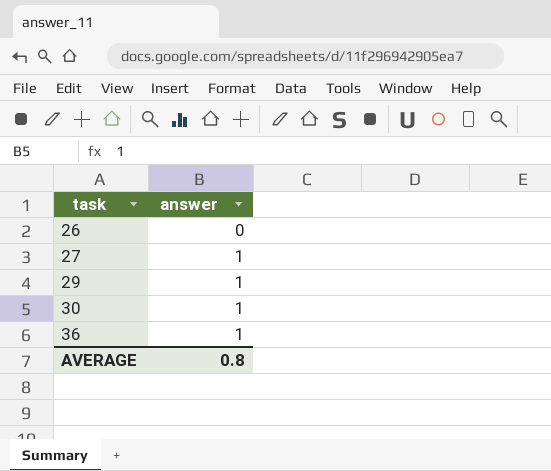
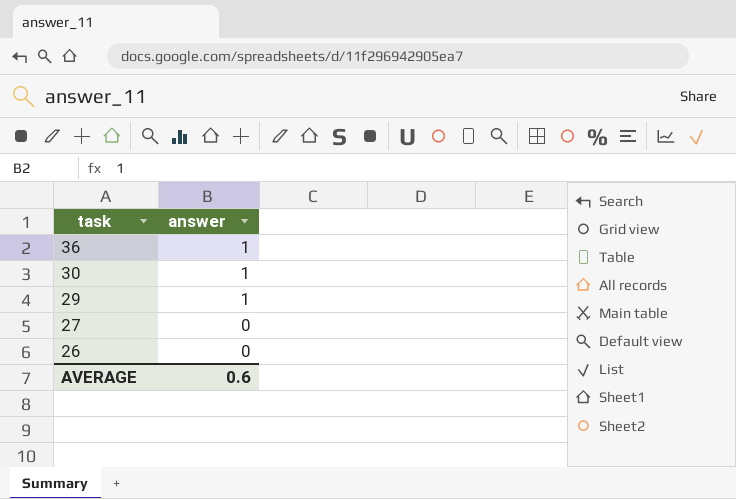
row order: task ascending -> task descending
27 | answer: 1 -> 0
AVERAGE | answer: 0.8 -> 0.6

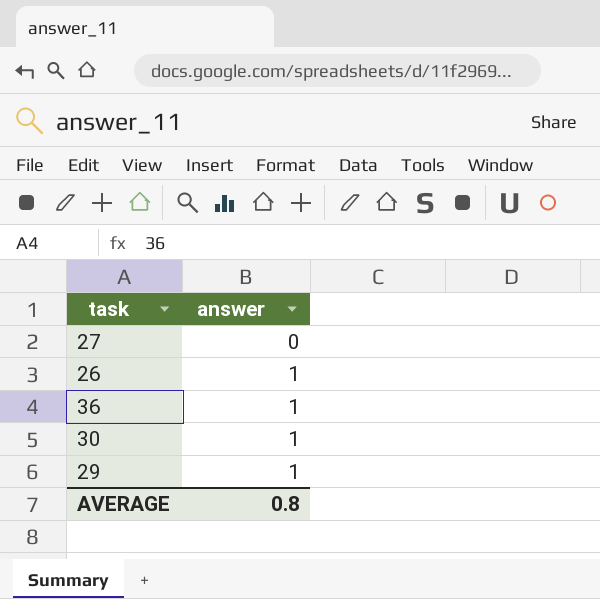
row order: task descending -> answer ascending
26 | answer: 0 -> 1
AVERAGE | answer: 0.6 -> 0.8

